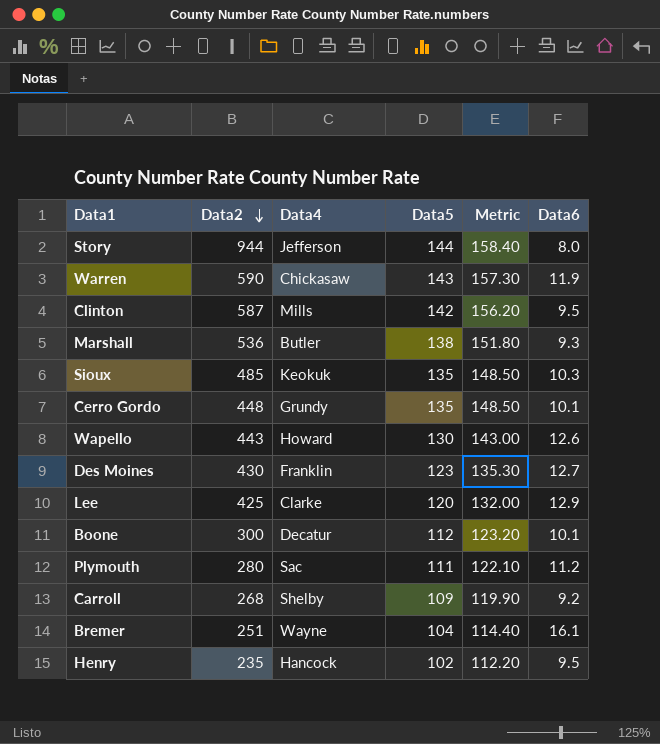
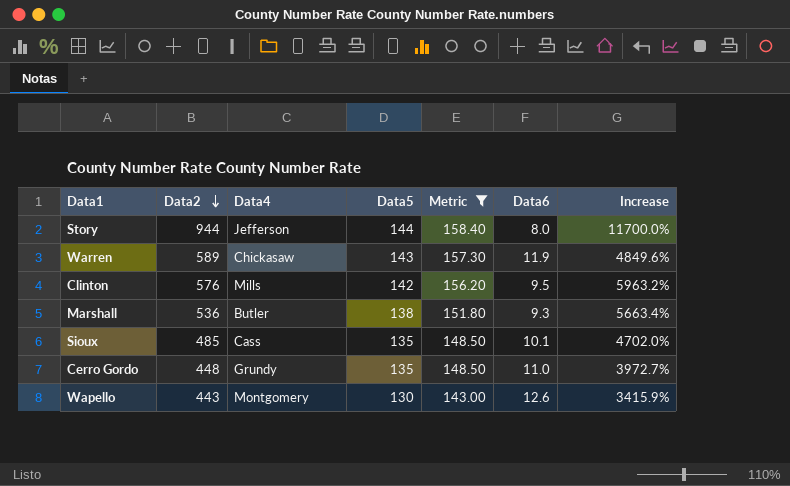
filter: none -> Metric >= 143.00
column Increase | formula: none -> ([Data2] - [Data6]) / [Data6]
Warren | Data2: 590 -> 589
Clinton | Data2: 587 -> 576
Sioux | Data4: Keokuk -> Cass
Sioux | Data6: 10.3 -> 10.1
Cerro Gordo | Data6: 10.1 -> 11.0
Wapello | Data4: Howard -> Montgomery

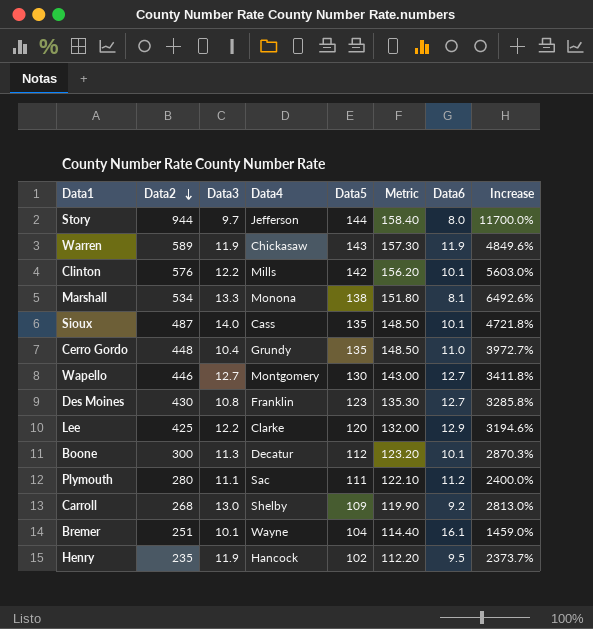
filter: Metric >= 143.00 -> none
column Data3 | position: none -> 3
Clinton | Data6: 9.5 -> 10.1
Clinton | Increase: 5963.2% -> 5603.0%
Marshall | Data2: 536 -> 534
Marshall | Data4: Butler -> Monona
Marshall | Data6: 9.3 -> 8.1
Marshall | Increase: 5663.4% -> 6492.6%
Sioux | Data2: 485 -> 487
Sioux | Increase: 4702.0% -> 4721.8%
Wapello | Data2: 443 -> 446
Wapello | Data6: 12.6 -> 12.7
Wapello | Increase: 3415.9% -> 3411.8%

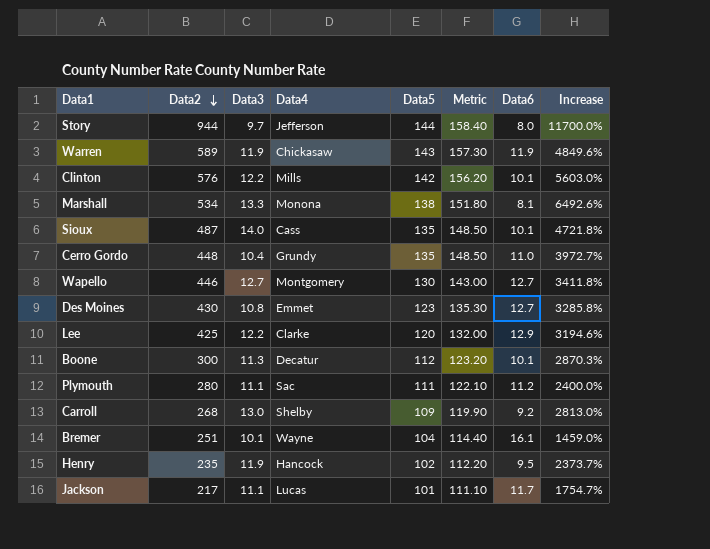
Des Moines | Data4: Franklin -> Emmet
row Jackson: none -> 217 | 11.1 | Lucas | 101 | 111.10 | 11.7 | 1754.7%

